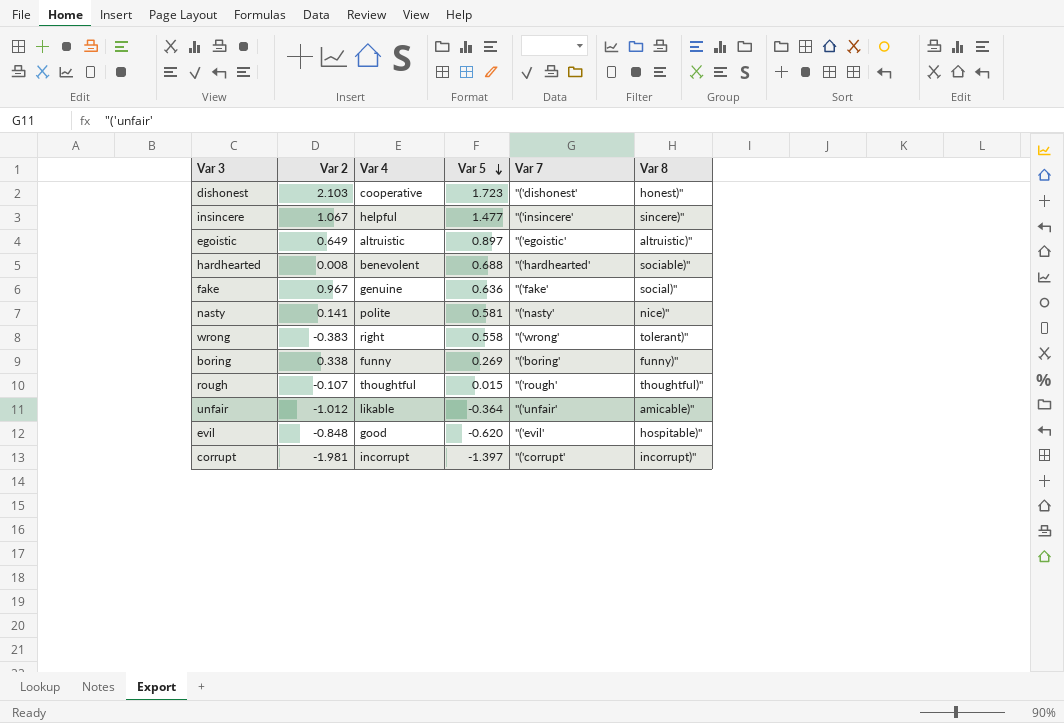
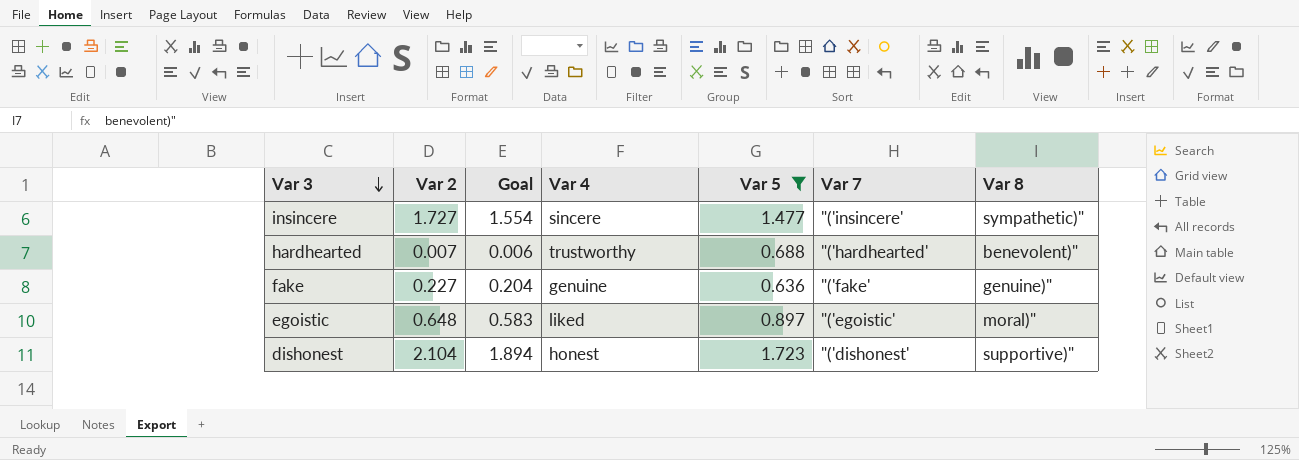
filter: none -> Var 5 >= 0.636
row order: Var 5 descending -> Var 3 descending
column Goal | formula: none -> [Var 2] * 0.9
insincere | Var 2: 1.067 -> 1.727
insincere | Var 4: helpful -> sincere
insincere | Var 8: sincere)" -> sympathetic)"
hardhearted | Var 2: 0.008 -> 0.007
hardhearted | Var 4: benevolent -> trustworthy
hardhearted | Var 8: sociable)" -> benevolent)"
fake | Var 2: 0.967 -> 0.227
fake | Var 8: social)" -> genuine)"
egoistic | Var 2: 0.649 -> 0.648
egoistic | Var 4: altruistic -> liked
egoistic | Var 8: altruistic)" -> moral)"
dishonest | Var 2: 2.103 -> 2.104
dishonest | Var 4: cooperative -> honest
dishonest | Var 8: honest)" -> supportive)"

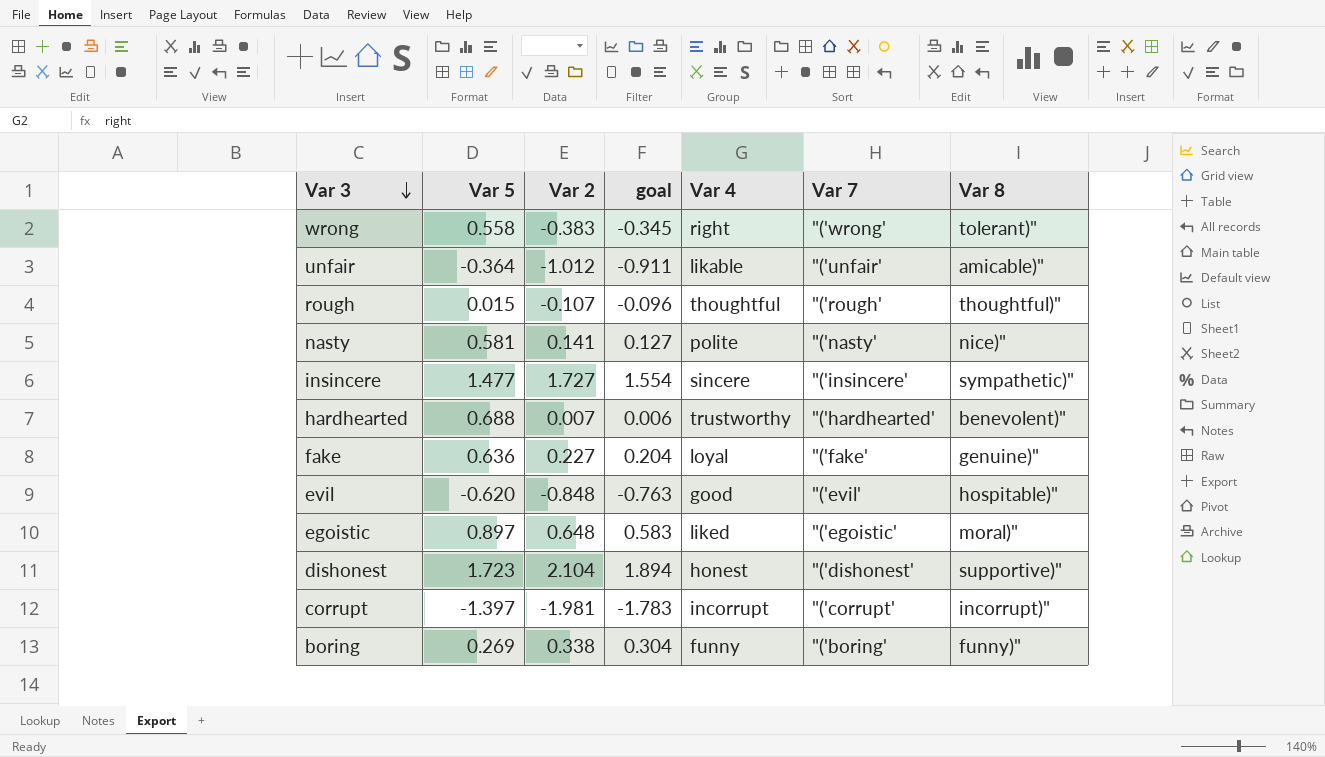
filter: Var 5 >= 0.636 -> none
column Var 5 | position: 5 -> 2
column name: Goal -> goal
fake | Var 4: genuine -> loyal

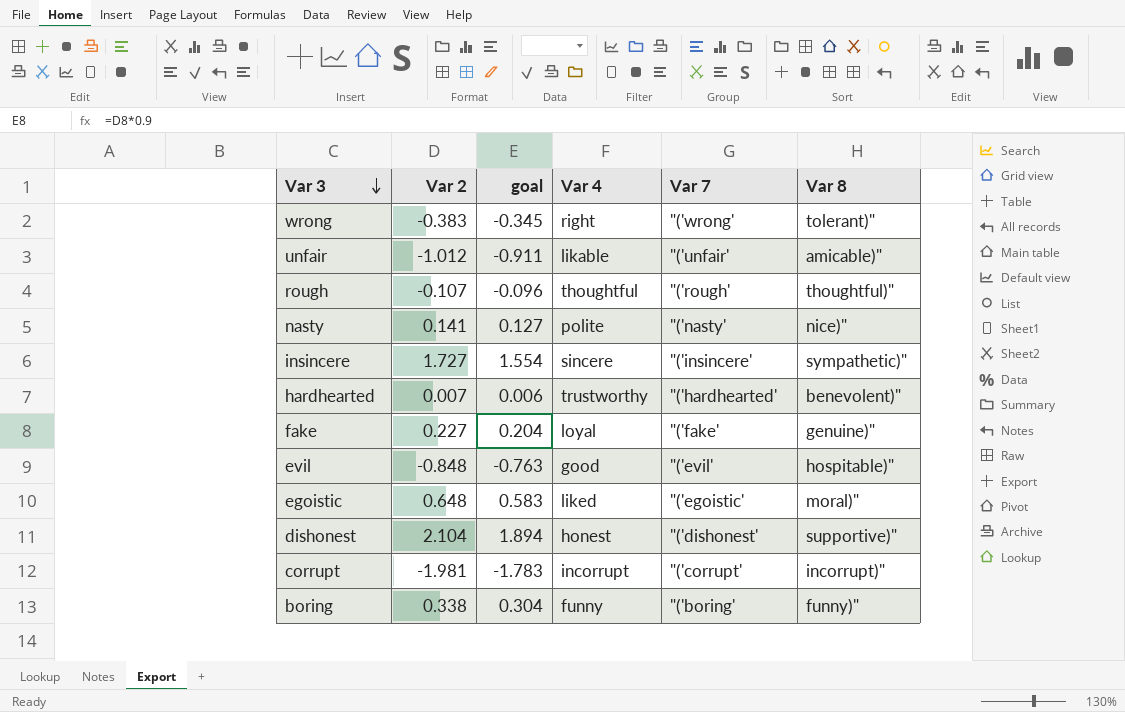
column Var 5 | position: 2 -> none

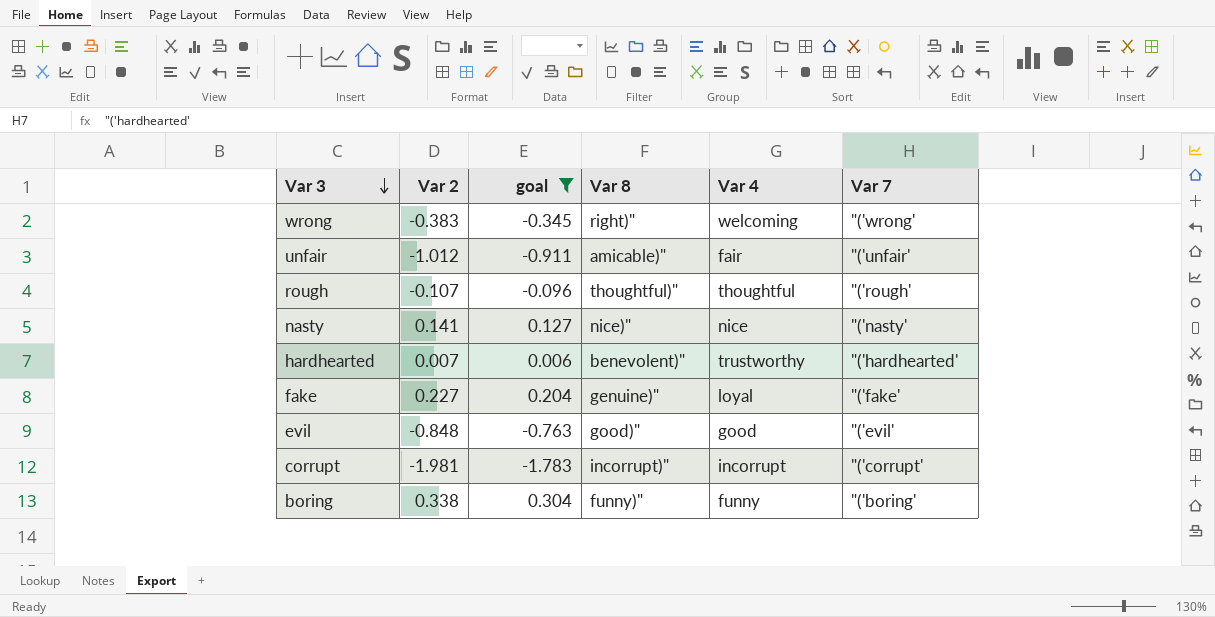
filter: none -> goal <= 0.304
column Var 8 | position: 6 -> 4
wrong | Var 8: tolerant)" -> right)"
wrong | Var 4: right -> welcoming
unfair | Var 4: likable -> fair
nasty | Var 4: polite -> nice
evil | Var 8: hospitable)" -> good)"

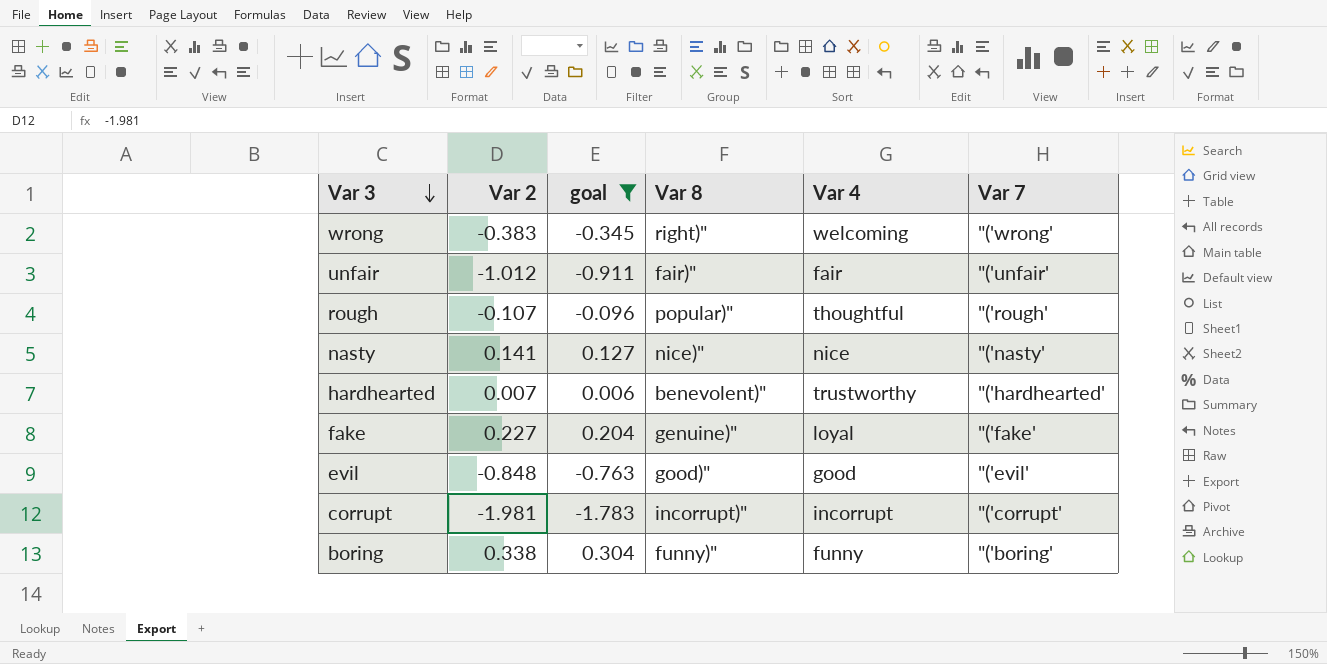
unfair | Var 8: amicable)" -> fair)"
rough | Var 8: thoughtful)" -> popular)"

